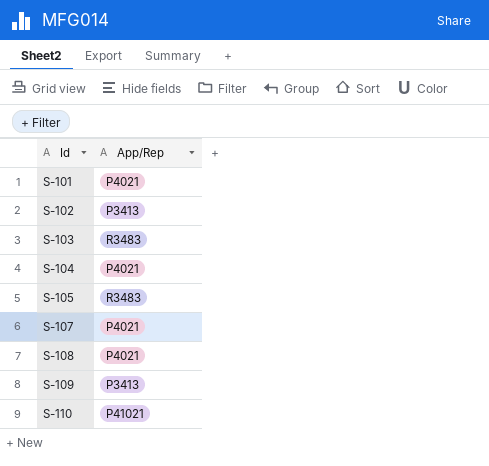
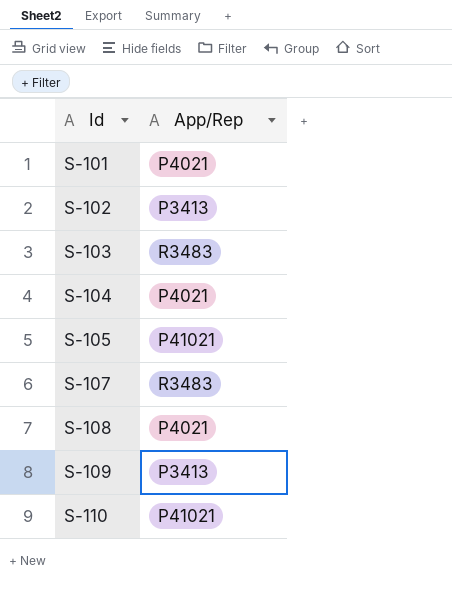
S-105 | App/Rep: R3483 -> P41021
S-107 | App/Rep: P4021 -> R3483

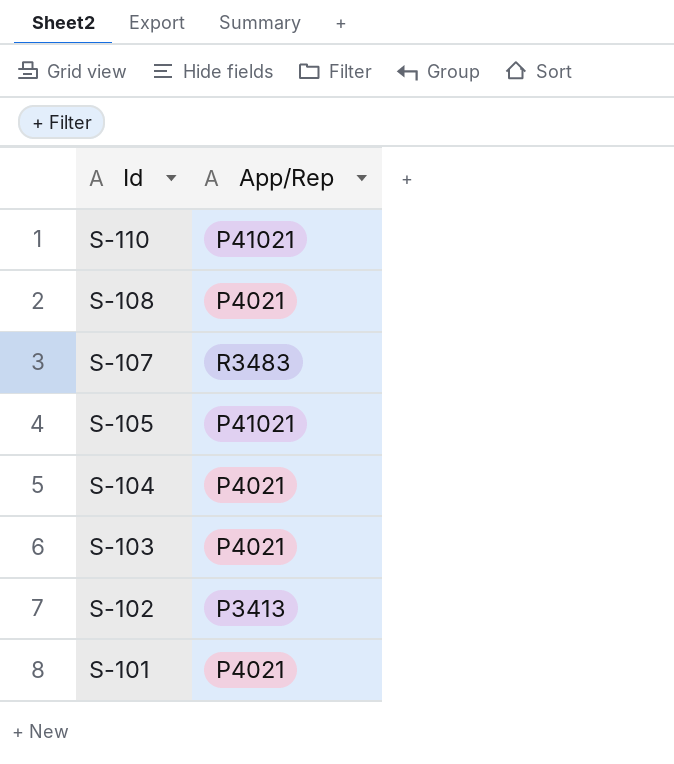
row order: Id ascending -> Id descending
row S-109: P3413 -> none
S-103 | App/Rep: R3483 -> P4021

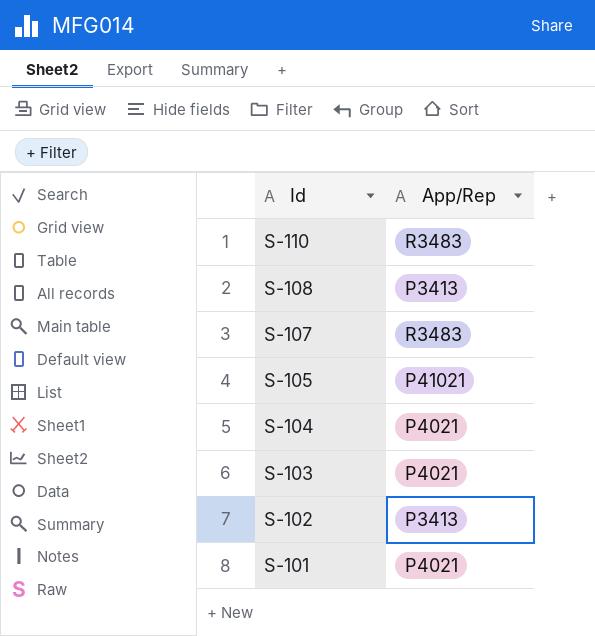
S-110 | App/Rep: P41021 -> R3483
S-108 | App/Rep: P4021 -> P3413

